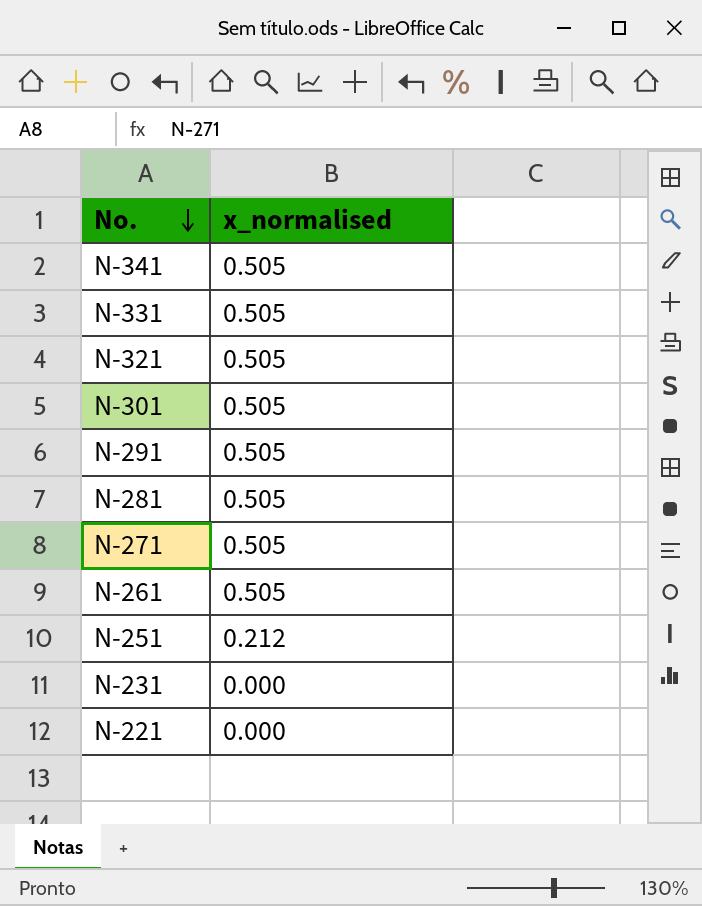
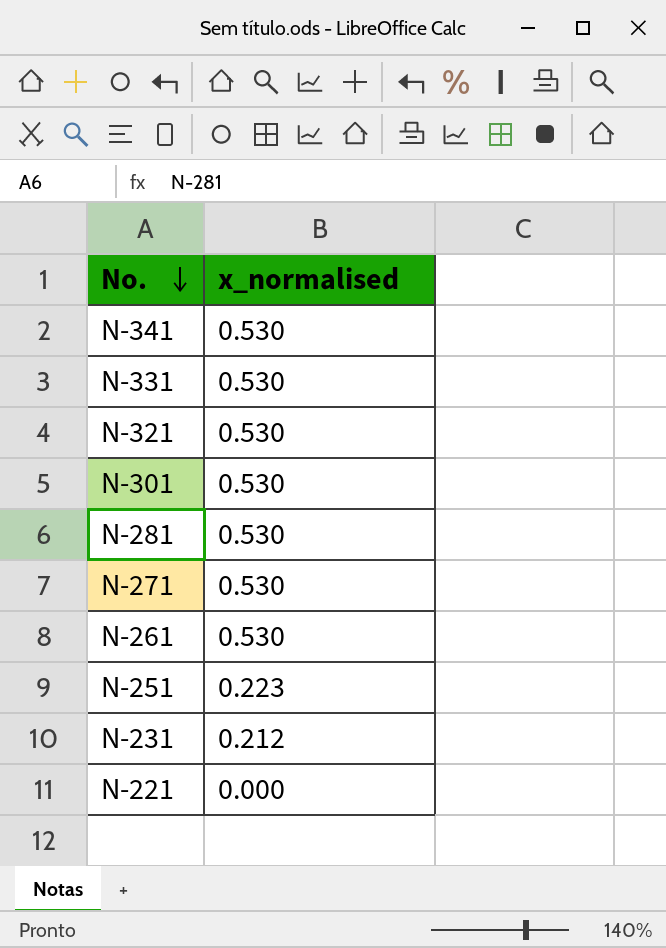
row N-291: 0.505 -> none
N-341 | x_normalised: 0.505 -> 0.530
N-331 | x_normalised: 0.505 -> 0.530
N-321 | x_normalised: 0.505 -> 0.530
N-301 | x_normalised: 0.505 -> 0.530
N-281 | x_normalised: 0.505 -> 0.530
N-271 | x_normalised: 0.505 -> 0.530
N-261 | x_normalised: 0.505 -> 0.530
N-251 | x_normalised: 0.212 -> 0.223
N-231 | x_normalised: 0.000 -> 0.212

